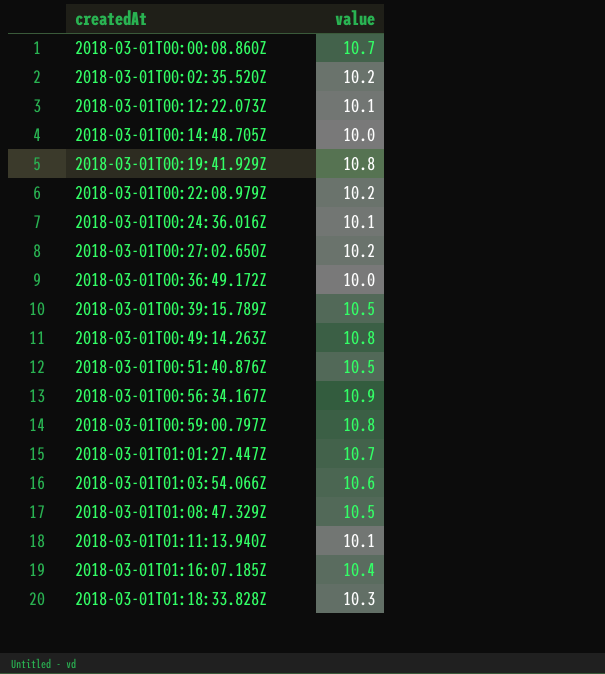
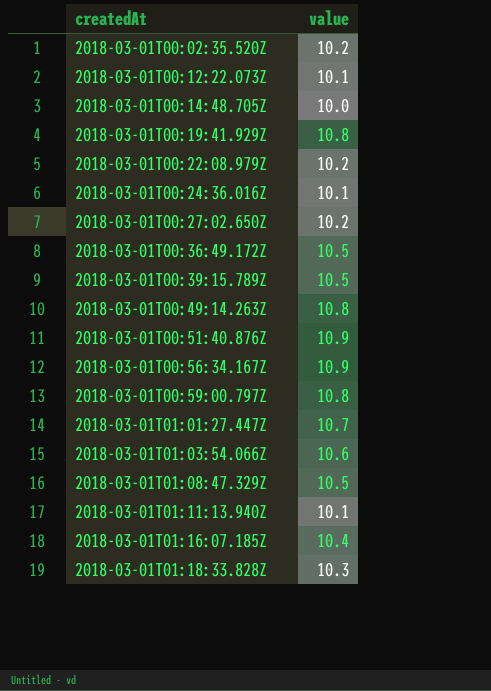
row 2018-03-01T00:00:08.860Z: 10.7 -> none
2018-03-01T00:36:49.172Z | value: 10.0 -> 10.5
2018-03-01T00:51:40.876Z | value: 10.5 -> 10.9

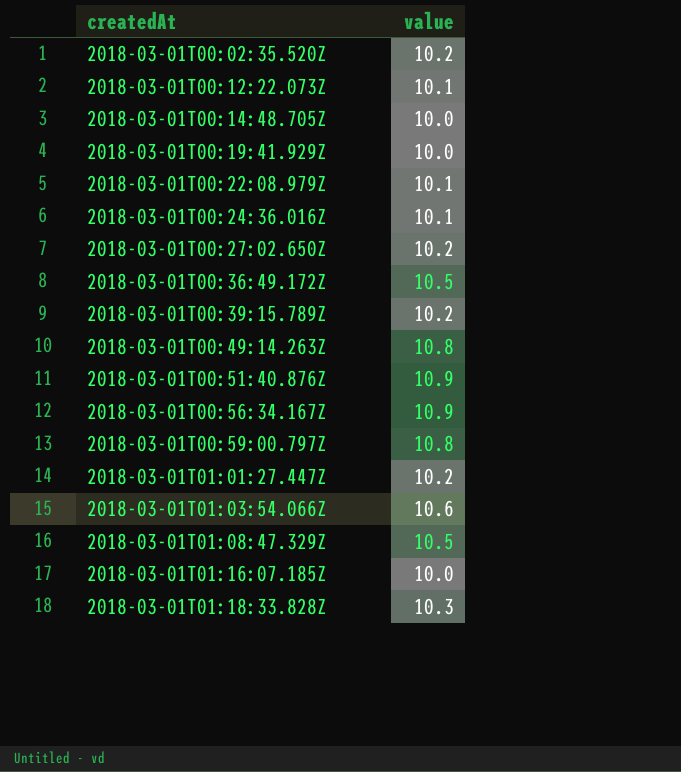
row 2018-03-01T01:11:13.940Z: 10.1 -> none
2018-03-01T00:19:41.929Z | value: 10.8 -> 10.0
2018-03-01T00:22:08.979Z | value: 10.2 -> 10.1
2018-03-01T00:39:15.789Z | value: 10.5 -> 10.2
2018-03-01T01:01:27.447Z | value: 10.7 -> 10.2
2018-03-01T01:16:07.185Z | value: 10.4 -> 10.0

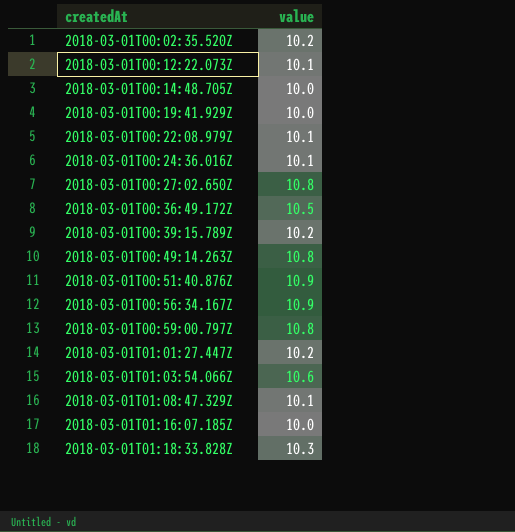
2018-03-01T00:27:02.650Z | value: 10.2 -> 10.8
2018-03-01T01:08:47.329Z | value: 10.5 -> 10.1

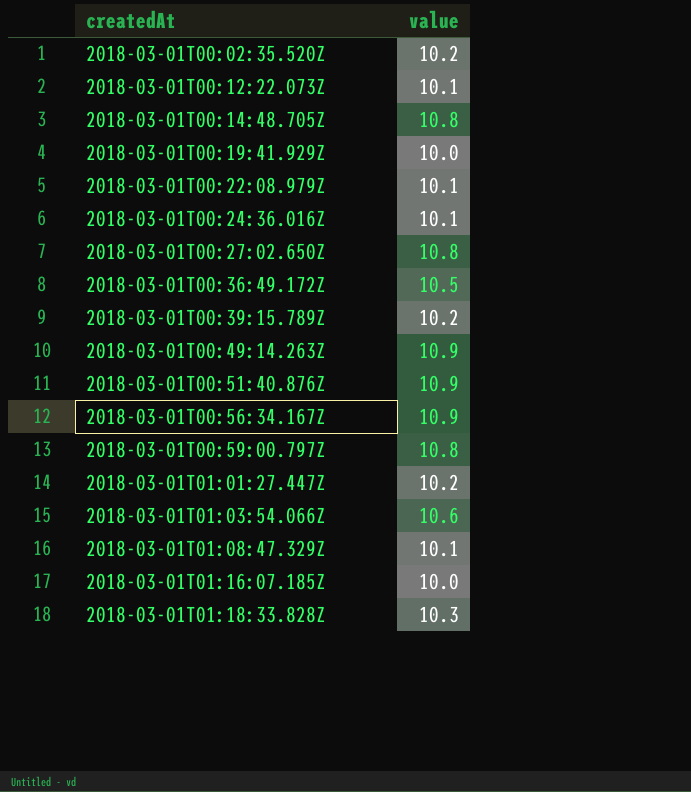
2018-03-01T00:14:48.705Z | value: 10.0 -> 10.8
2018-03-01T00:49:14.263Z | value: 10.8 -> 10.9

